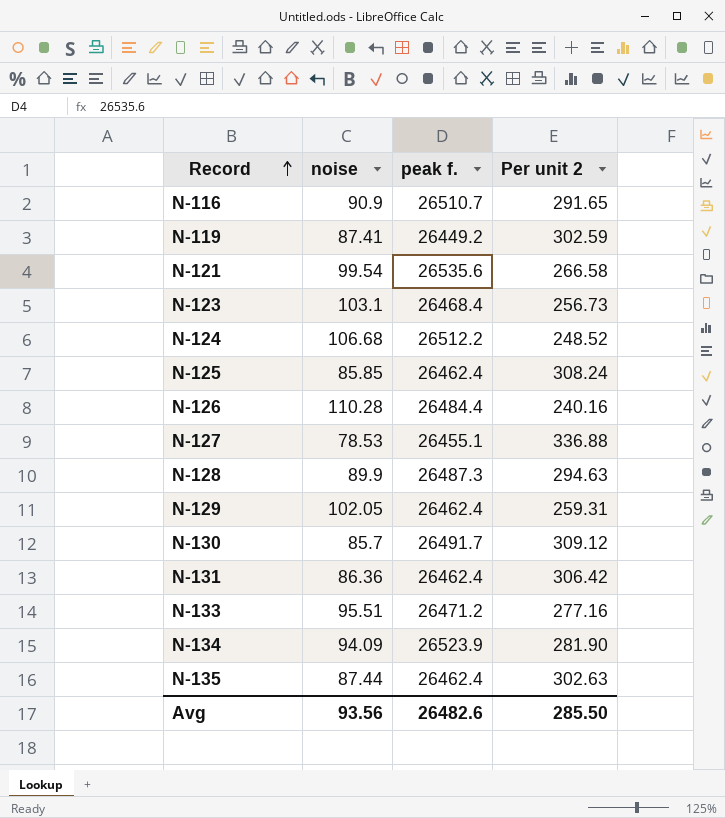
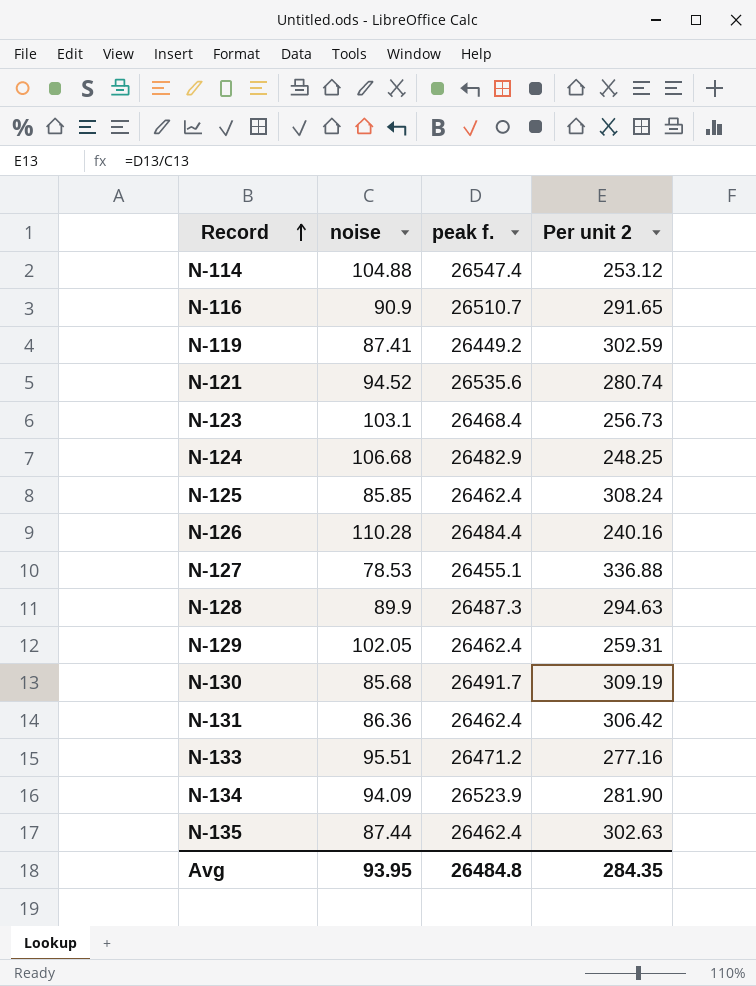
row N-114: none -> 104.88 | 26547.4 | 253.12
N-121 | noise: 99.54 -> 94.52
N-121 | Per unit 2: 266.58 -> 280.74
N-124 | peak f.: 26512.2 -> 26482.9
N-124 | Per unit 2: 248.52 -> 248.25
N-130 | noise: 85.7 -> 85.68
N-130 | Per unit 2: 309.12 -> 309.19
Avg | noise: 93.56 -> 93.95
Avg | peak f.: 26482.6 -> 26484.8
Avg | Per unit 2: 285.50 -> 284.35

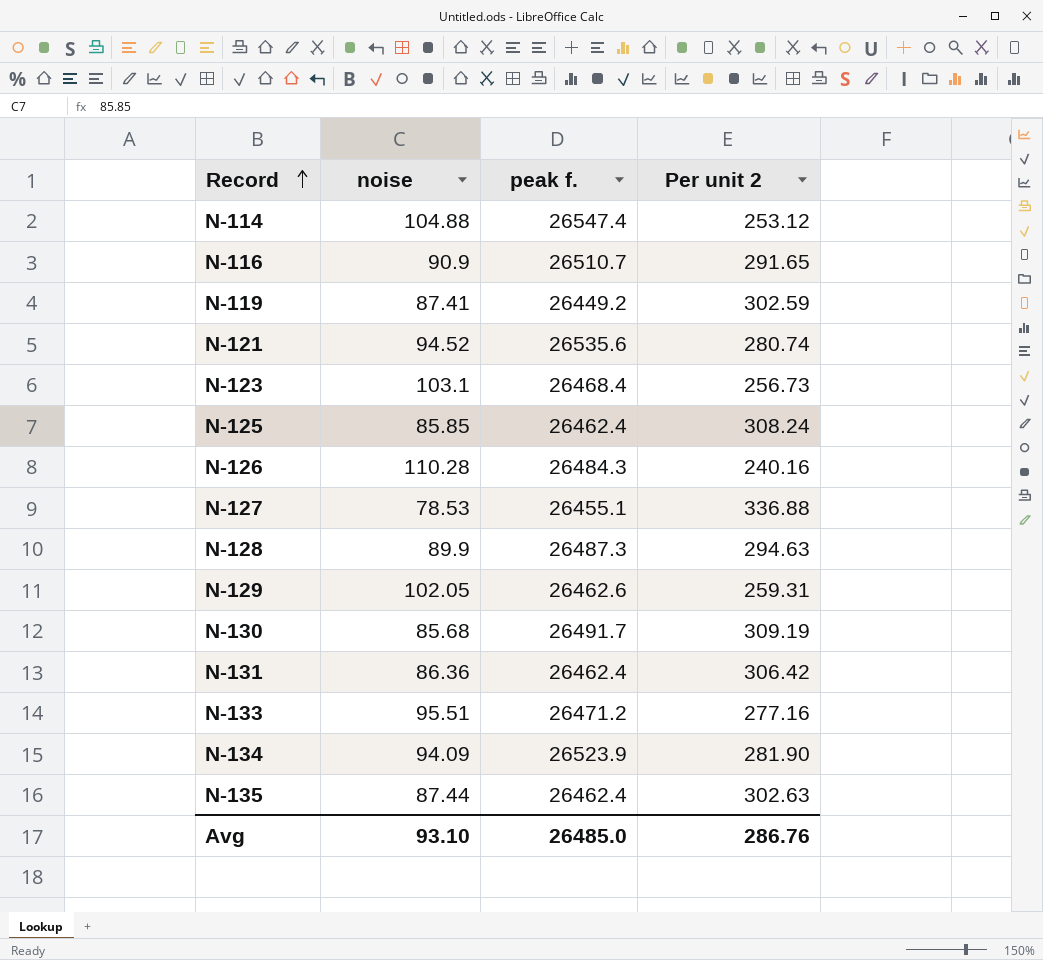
row N-124: 106.68 | 26482.9 | 248.25 -> none
N-126 | peak f.: 26484.4 -> 26484.3
N-129 | peak f.: 26462.4 -> 26462.6
Avg | noise: 93.95 -> 93.10
Avg | peak f.: 26484.8 -> 26485.0
Avg | Per unit 2: 284.35 -> 286.76

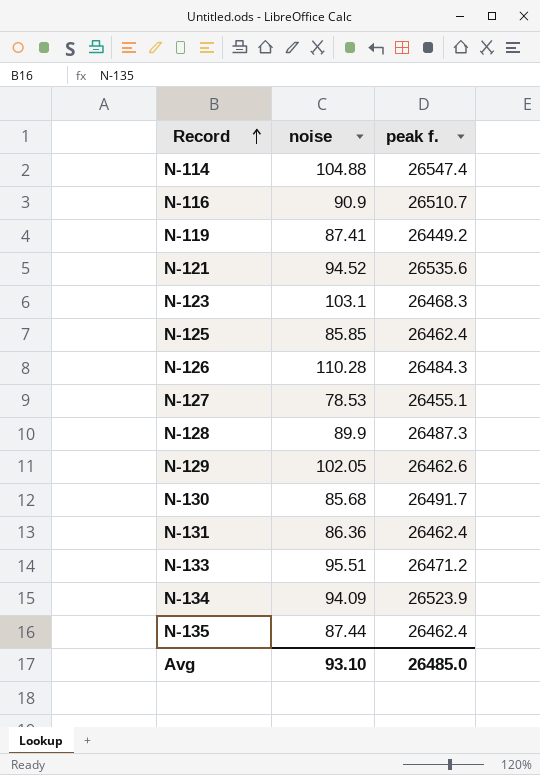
column Per unit 2 | formula: [peak f.] / [noise] -> none
N-123 | peak f.: 26468.4 -> 26468.3

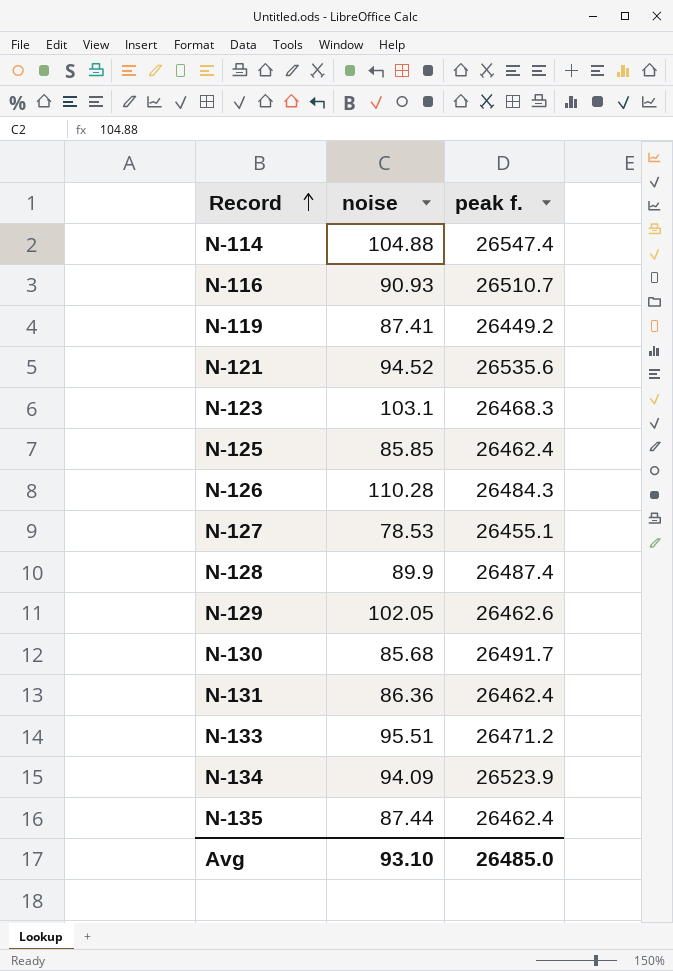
N-116 | noise: 90.9 -> 90.93
N-128 | peak f.: 26487.3 -> 26487.4

